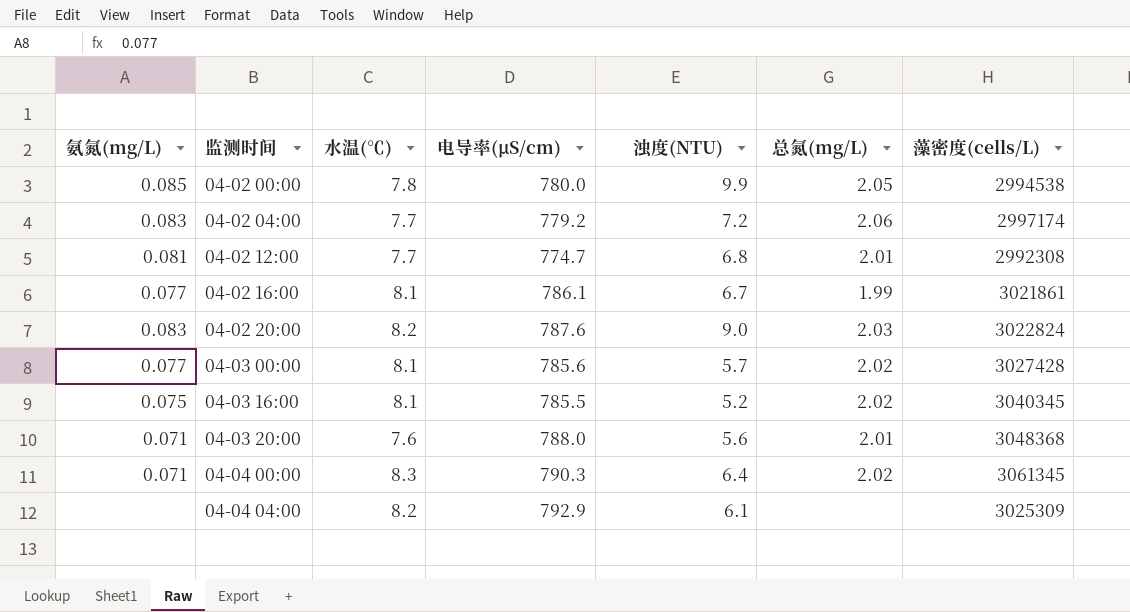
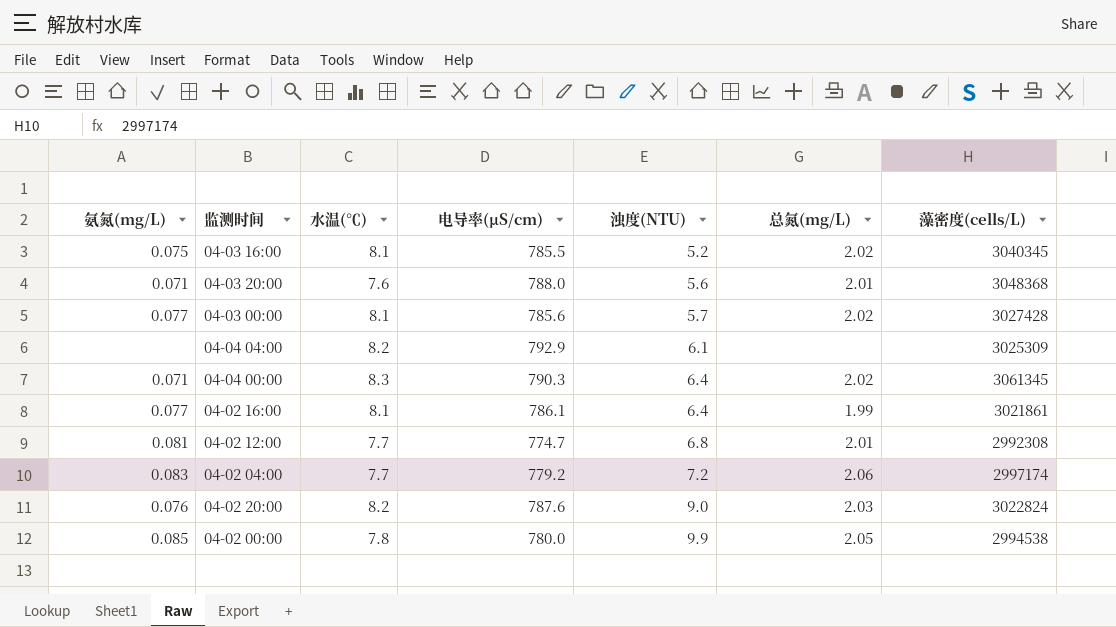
row order: 监测时间 ascending -> 浊度(NTU) ascending
04-02 16:00 | 浊度(NTU): 6.7 -> 6.4
04-02 20:00 | 氨氮(mg/L): 0.083 -> 0.076

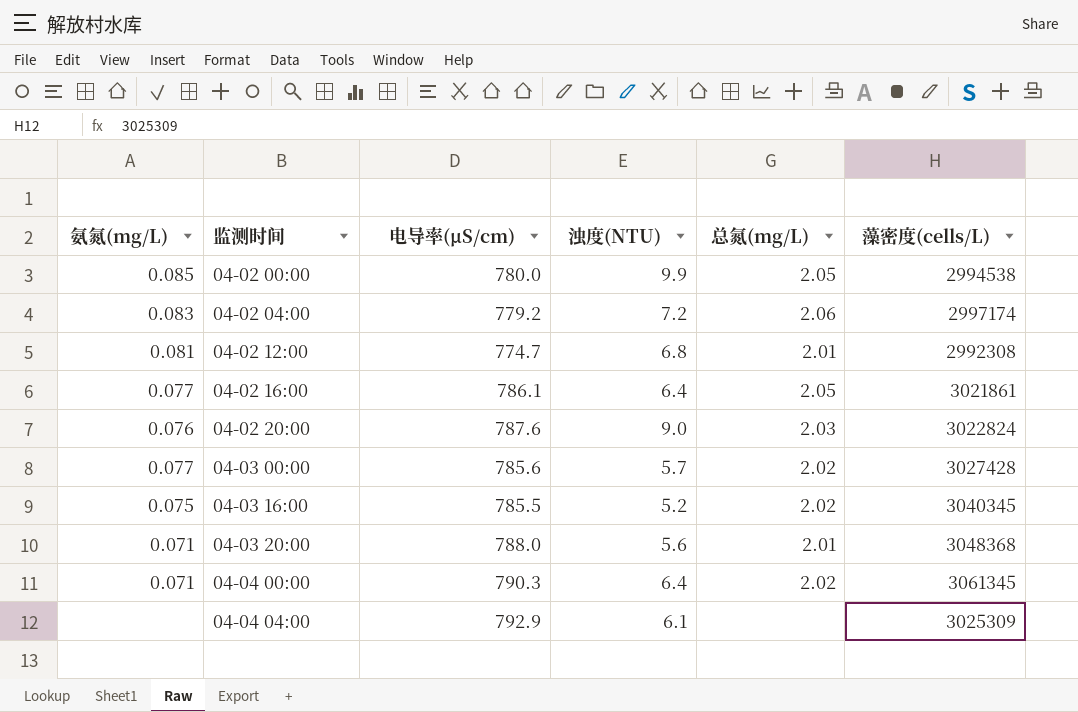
row order: 浊度(NTU) ascending -> 监测时间 ascending
column 水温(℃) | position: 3 -> none
04-02 16:00 | 总氮(mg/L): 1.99 -> 2.05

